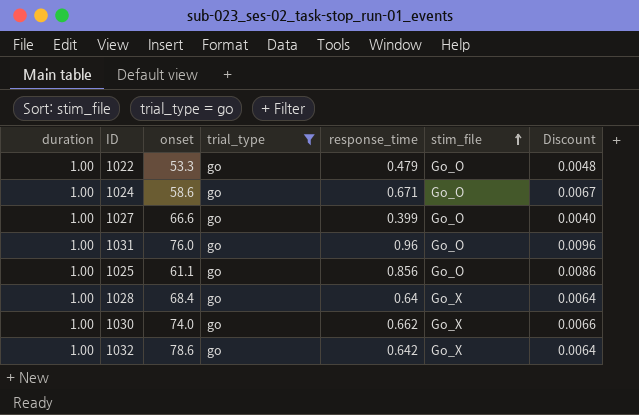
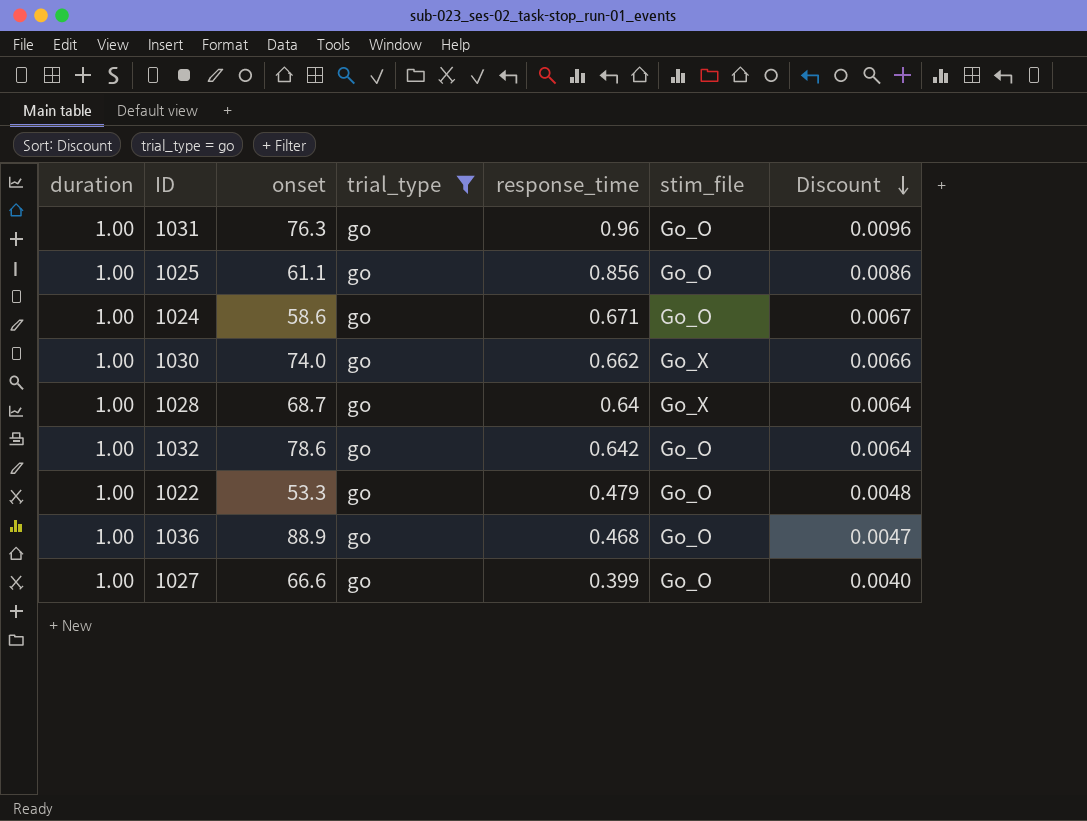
row order: stim_file ascending -> Discount descending
1031 | onset: 76.0 -> 76.3
1028 | onset: 68.4 -> 68.7
1032 | stim_file: Go_X -> Go_O
row 1036: none -> 1.00 | 88.9 | go | 0.468 | Go_O | 0.0047

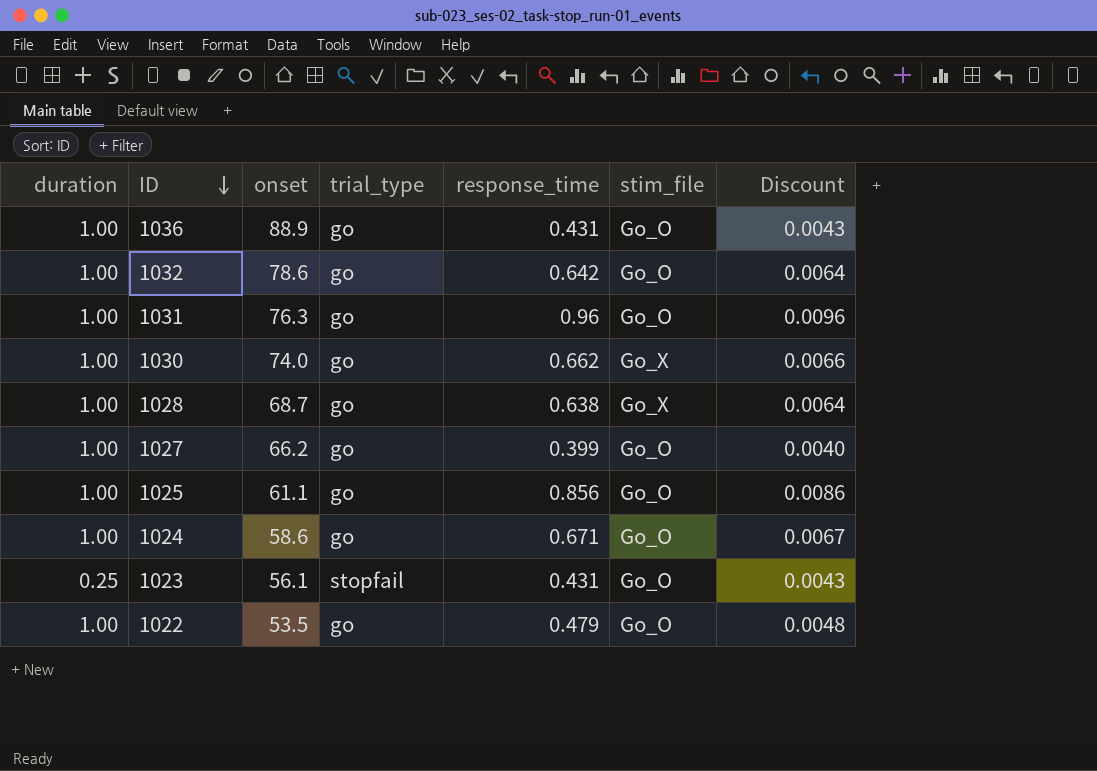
filter: trial_type = go -> none
row order: Discount descending -> ID descending
1036 | response_time: 0.468 -> 0.431
1036 | Discount: 0.0047 -> 0.0043
1028 | response_time: 0.64 -> 0.638
1027 | onset: 66.6 -> 66.2
1022 | onset: 53.3 -> 53.5

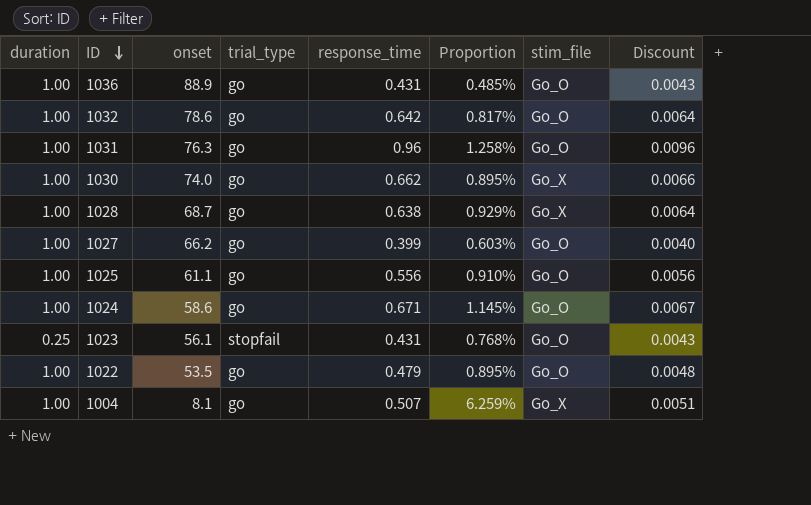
column Proportion | formula: none -> [response_time] / [onset]
1025 | response_time: 0.856 -> 0.556
1025 | Discount: 0.0086 -> 0.0056
row 1004: none -> 1.00 | 8.1 | go | 0.507 | 6.259% | Go_X | 0.0051

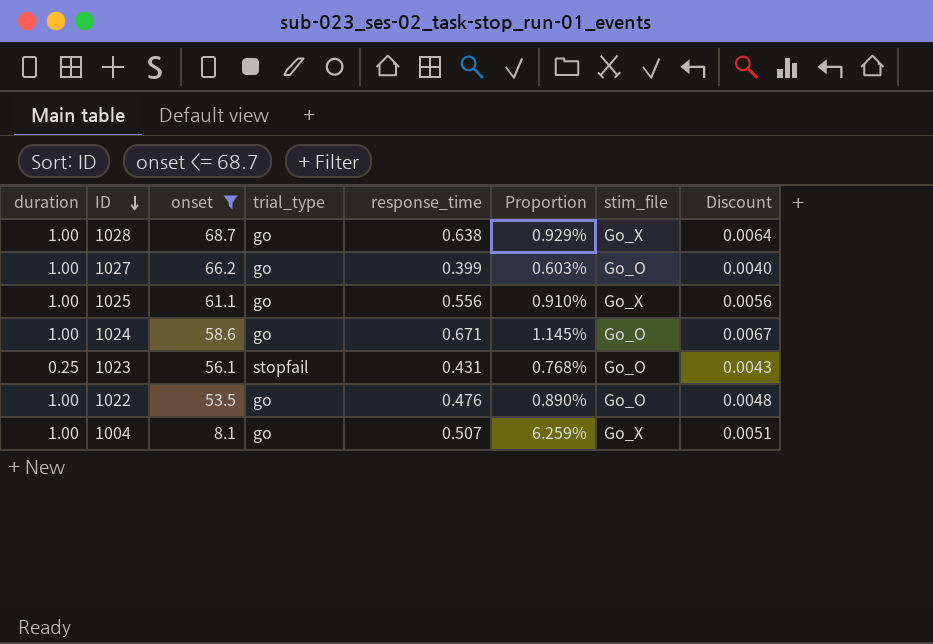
filter: none -> onset <= 68.7
1025 | stim_file: Go_O -> Go_X
1022 | response_time: 0.479 -> 0.476
1022 | Proportion: 0.895% -> 0.890%

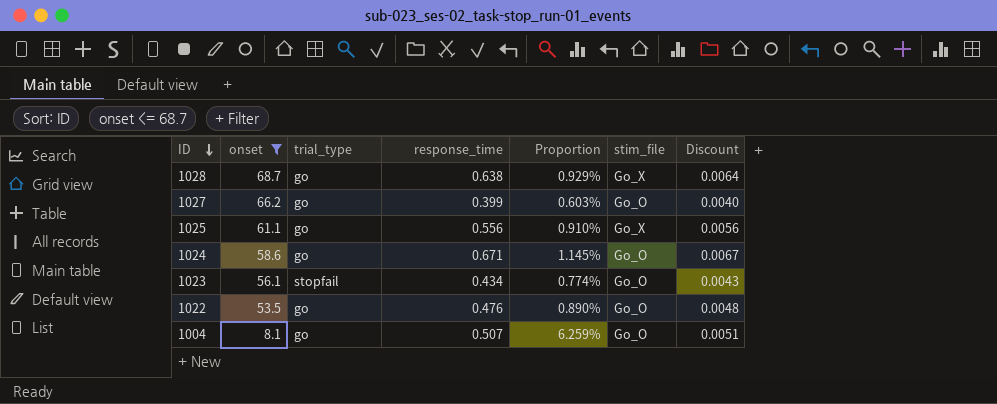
column duration | position: 1 -> none
1023 | response_time: 0.431 -> 0.434
1023 | Proportion: 0.768% -> 0.774%
1004 | stim_file: Go_X -> Go_O

